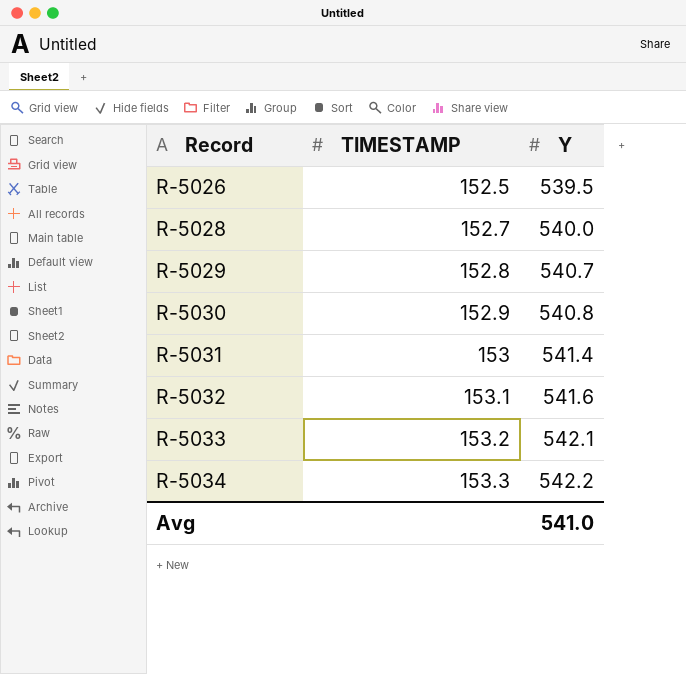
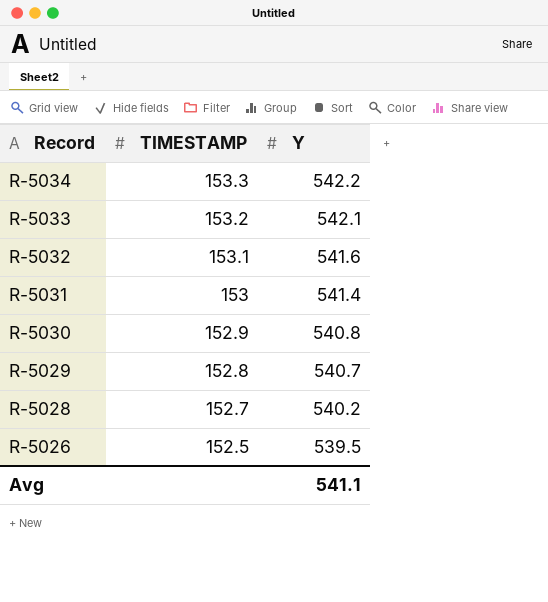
row order: Record ascending -> Record descending
R-5028 | Y: 540.0 -> 540.2
Avg | Y: 541.0 -> 541.1

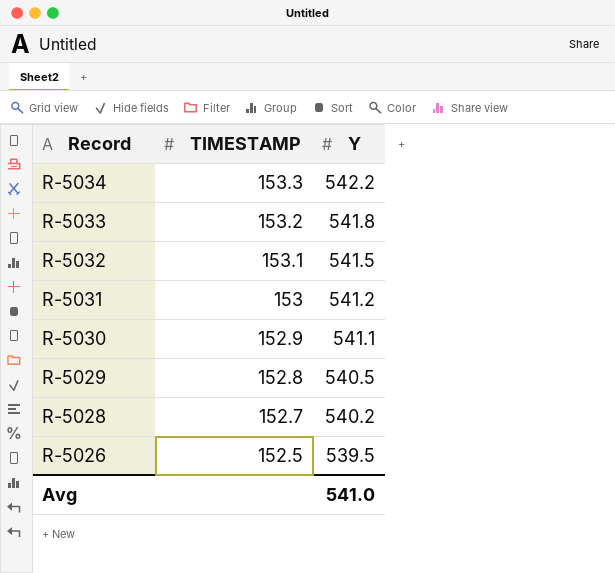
R-5033 | Y: 542.1 -> 541.8
R-5032 | Y: 541.6 -> 541.5
R-5031 | Y: 541.4 -> 541.2
R-5030 | Y: 540.8 -> 541.1
R-5029 | Y: 540.7 -> 540.5
Avg | Y: 541.1 -> 541.0

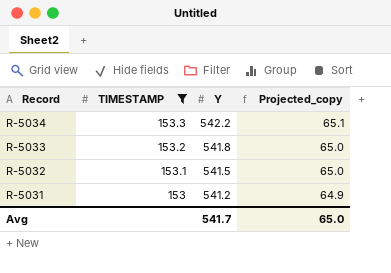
filter: none -> TIMESTAMP >= 153
column Projected_copy | formula: none -> [Y] * 0.12
Avg | Y: 541.0 -> 541.7

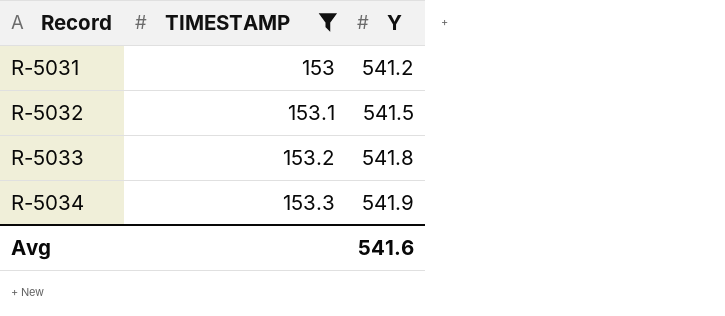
row order: Record descending -> Record ascending
column Projected_copy | formula: [Y] * 0.12 -> none
R-5034 | Y: 542.2 -> 541.9
Avg | Y: 541.7 -> 541.6

